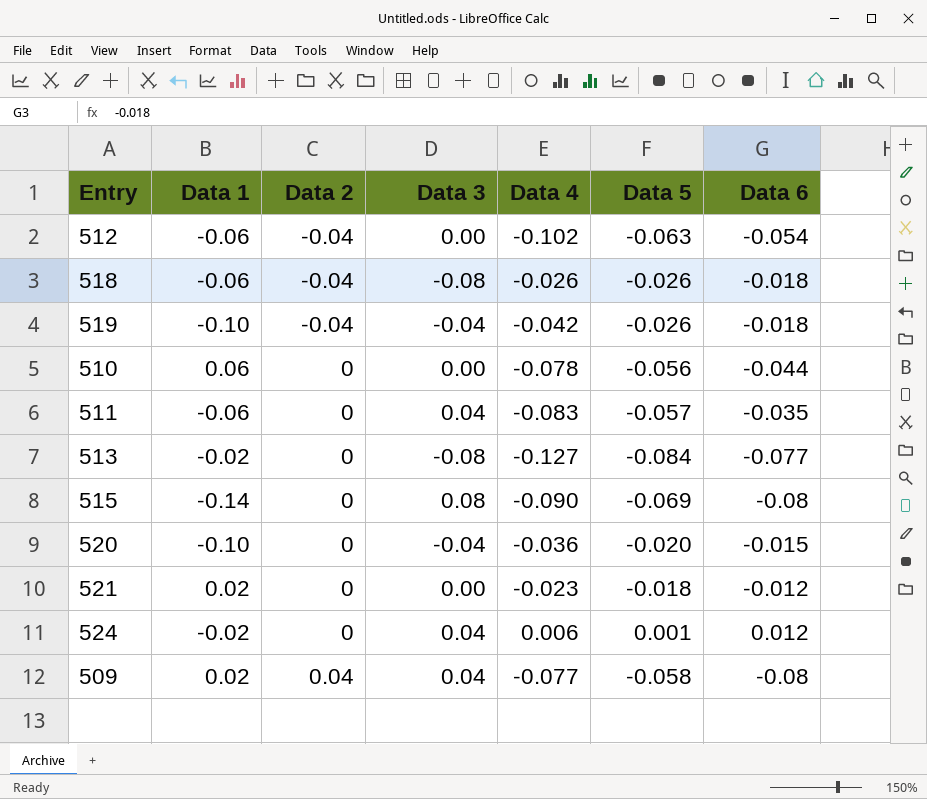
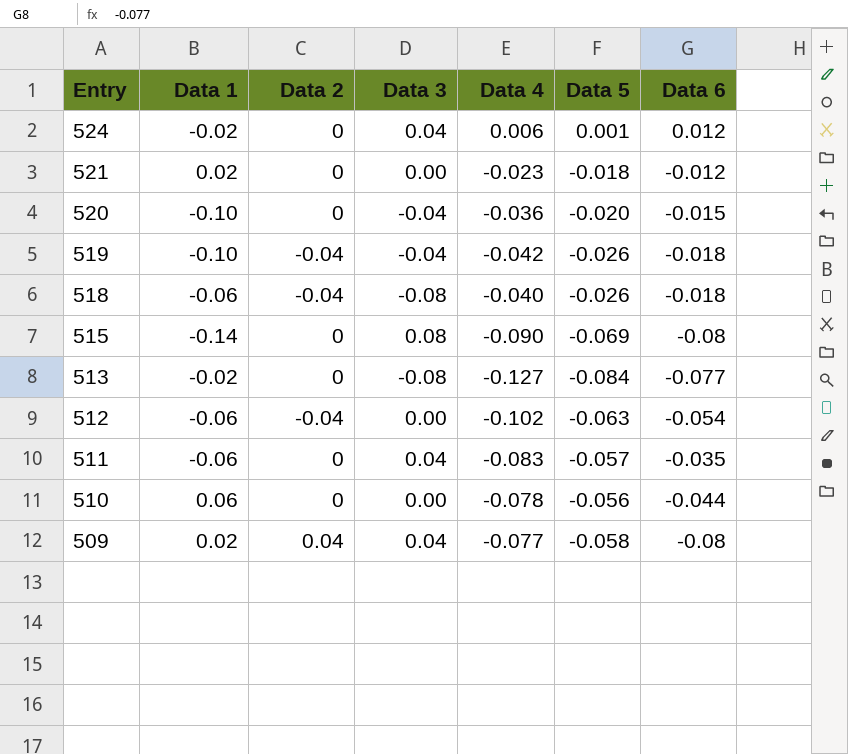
row order: Data 2 ascending -> Entry descending
518 | Data 4: -0.026 -> -0.040

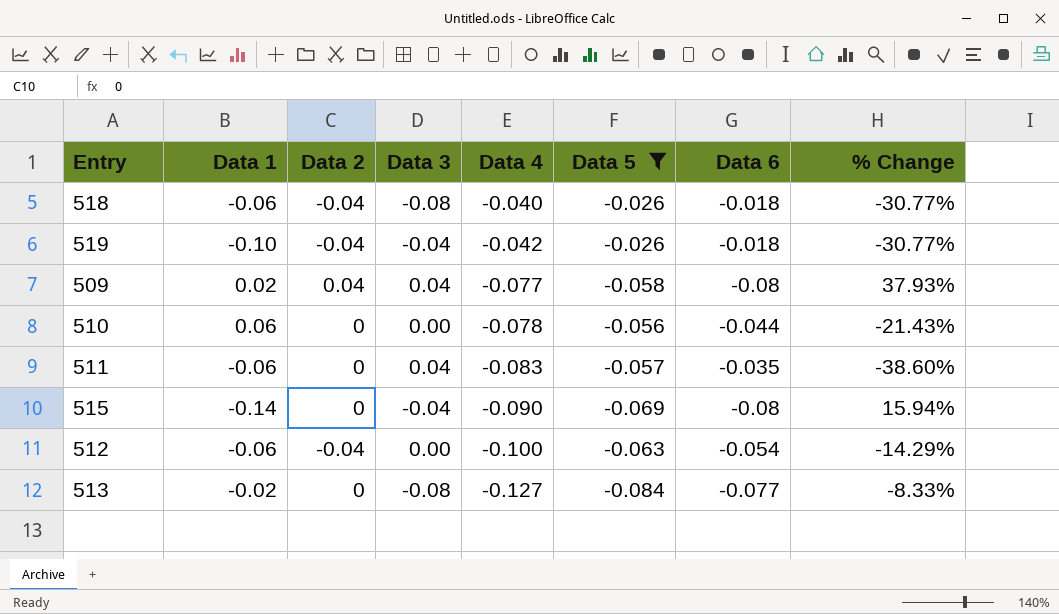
filter: none -> Data 5 <= -0.026
row order: Entry descending -> Data 4 descending
column % Change | formula: none -> ([Data 6] - [Data 5]) / [Data 5]
515 | Data 3: 0.08 -> -0.04
512 | Data 4: -0.102 -> -0.100

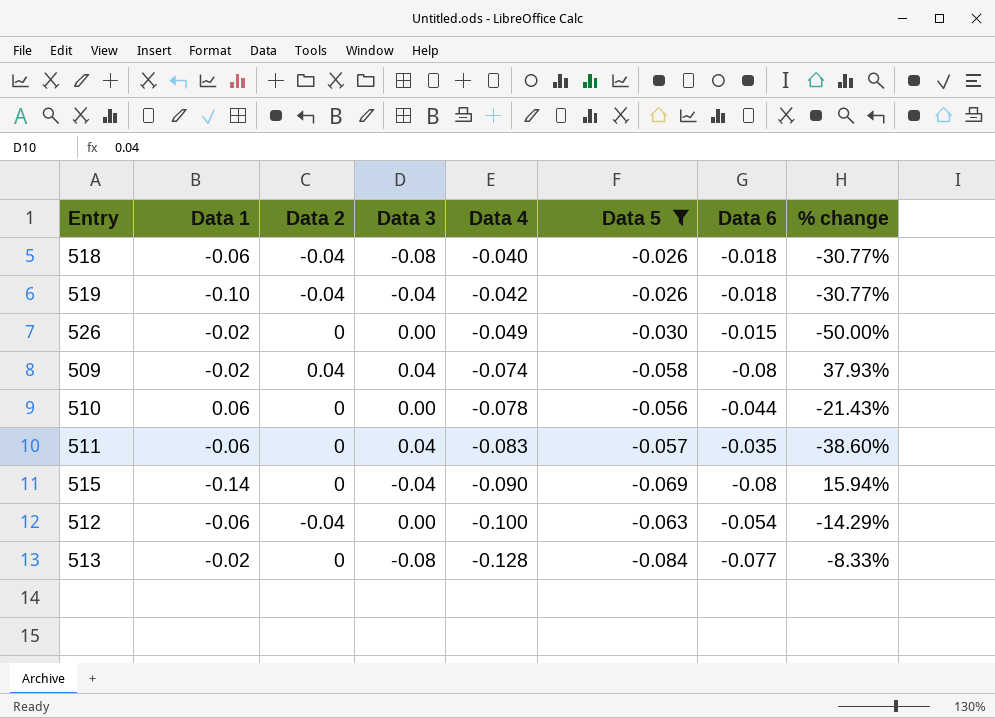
column name: % Change -> % change
row 526: none -> -0.02 | 0 | 0.00 | -0.049 | -0.030 | -0.015 | -50.00%
509 | Data 1: 0.02 -> -0.02
509 | Data 4: -0.077 -> -0.074
513 | Data 4: -0.127 -> -0.128

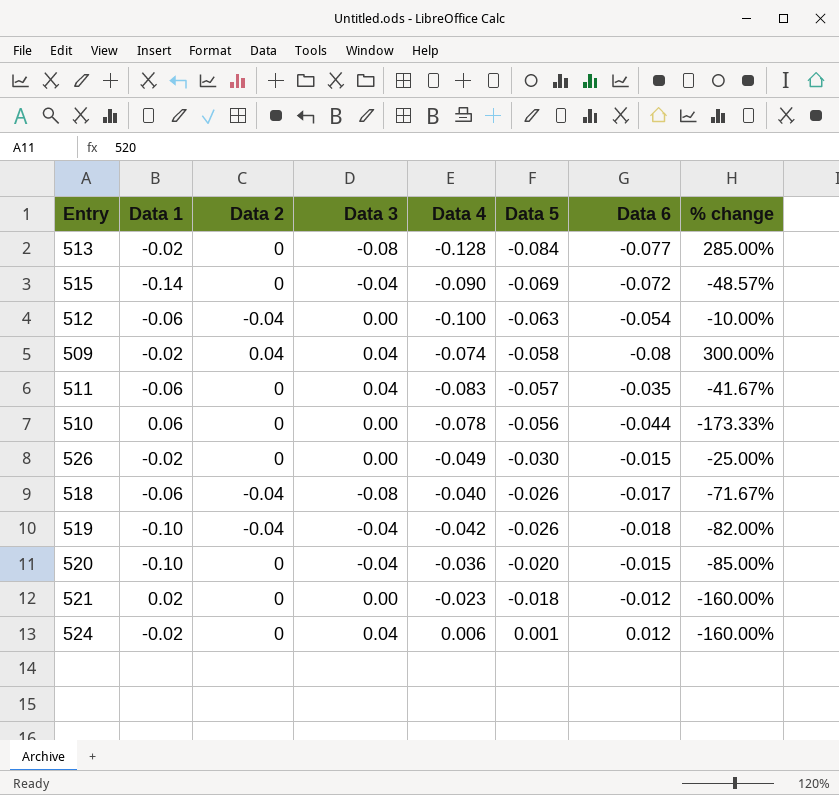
filter: Data 5 <= -0.026 -> none
row order: Data 4 descending -> Data 5 ascending
column % change | formula: ([Data 6] - [Data 5]) / [Data 5] -> ([Data 6] - [Data 1]) / [Data 1]
515 | Data 6: -0.08 -> -0.072
518 | Data 6: -0.018 -> -0.017

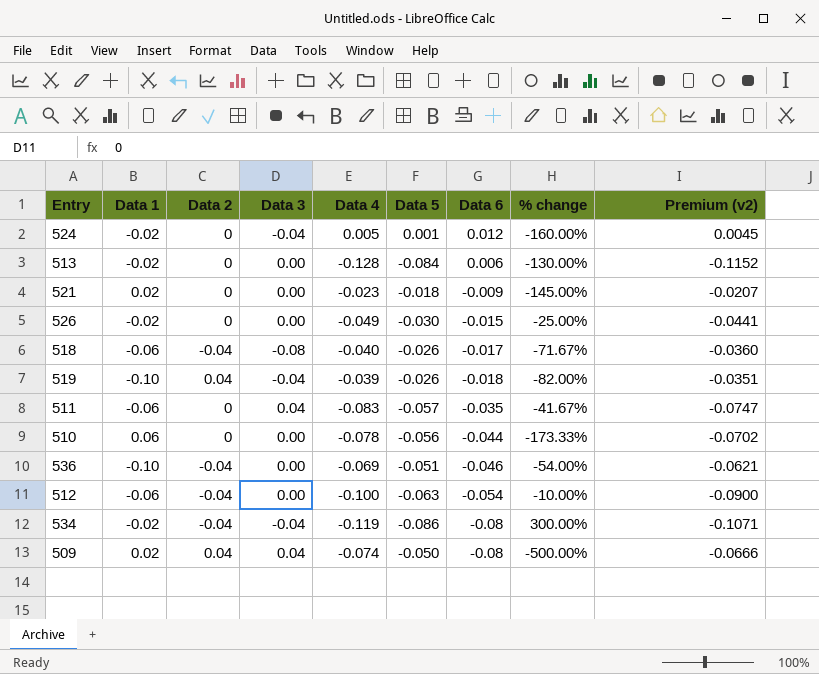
row order: Data 5 ascending -> Data 6 descending
column Premium (v2) | formula: none -> [Data 4] * 0.9
row 515: -0.14 | 0 | -0.04 | -0.090 | -0.069 | -0.072 | -48.57% -> none
row 520: -0.10 | 0 | -0.04 | -0.036 | -0.020 | -0.015 | -85.00% -> none
524 | Data 3: 0.04 -> -0.04
524 | Data 4: 0.006 -> 0.005
513 | Data 3: -0.08 -> 0.00
513 | Data 6: -0.077 -> 0.006
513 | % change: 285.00% -> -130.00%
521 | Data 6: -0.012 -> -0.009
521 | % change: -160.00% -> -145.00%
519 | Data 2: -0.04 -> 0.04
519 | Data 4: -0.042 -> -0.039
row 536: none -> -0.10 | -0.04 | 0.00 | -0.069 | -0.051 | -0.046 | -54.00% | -0.0621
row 534: none -> -0.02 | -0.04 | -0.04 | -0.119 | -0.086 | -0.08 | 300.00% | -0.1071
509 | Data 1: -0.02 -> 0.02
509 | Data 5: -0.058 -> -0.050
509 | % change: 300.00% -> -500.00%

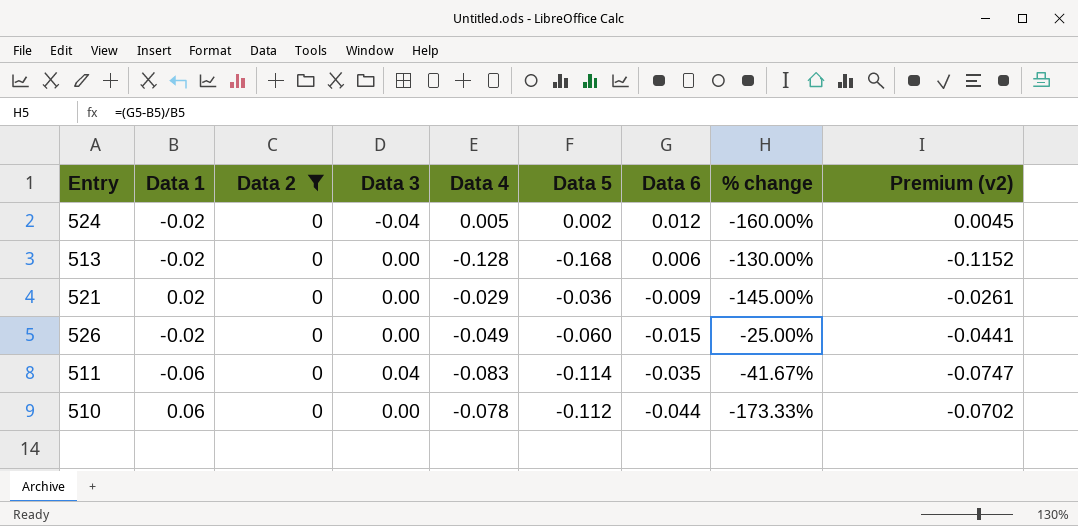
filter: none -> Data 2 = 0
524 | Data 5: 0.001 -> 0.002
513 | Data 5: -0.084 -> -0.168
521 | Data 4: -0.023 -> -0.029
521 | Data 5: -0.018 -> -0.036
521 | Premium (v2): -0.0207 -> -0.0261
526 | Data 5: -0.030 -> -0.060
511 | Data 5: -0.057 -> -0.114
510 | Data 5: -0.056 -> -0.112

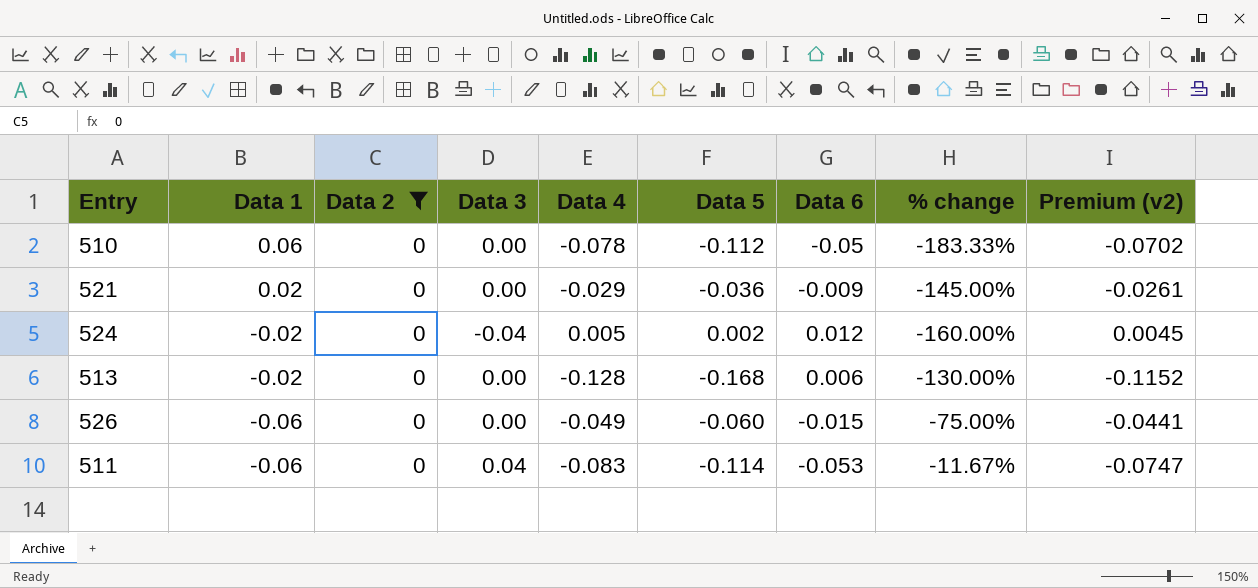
row order: Data 6 descending -> Data 1 descending
510 | Data 6: -0.044 -> -0.05
510 | % change: -173.33% -> -183.33%
526 | Data 1: -0.02 -> -0.06
526 | % change: -25.00% -> -75.00%
511 | Data 6: -0.035 -> -0.053
511 | % change: -41.67% -> -11.67%

